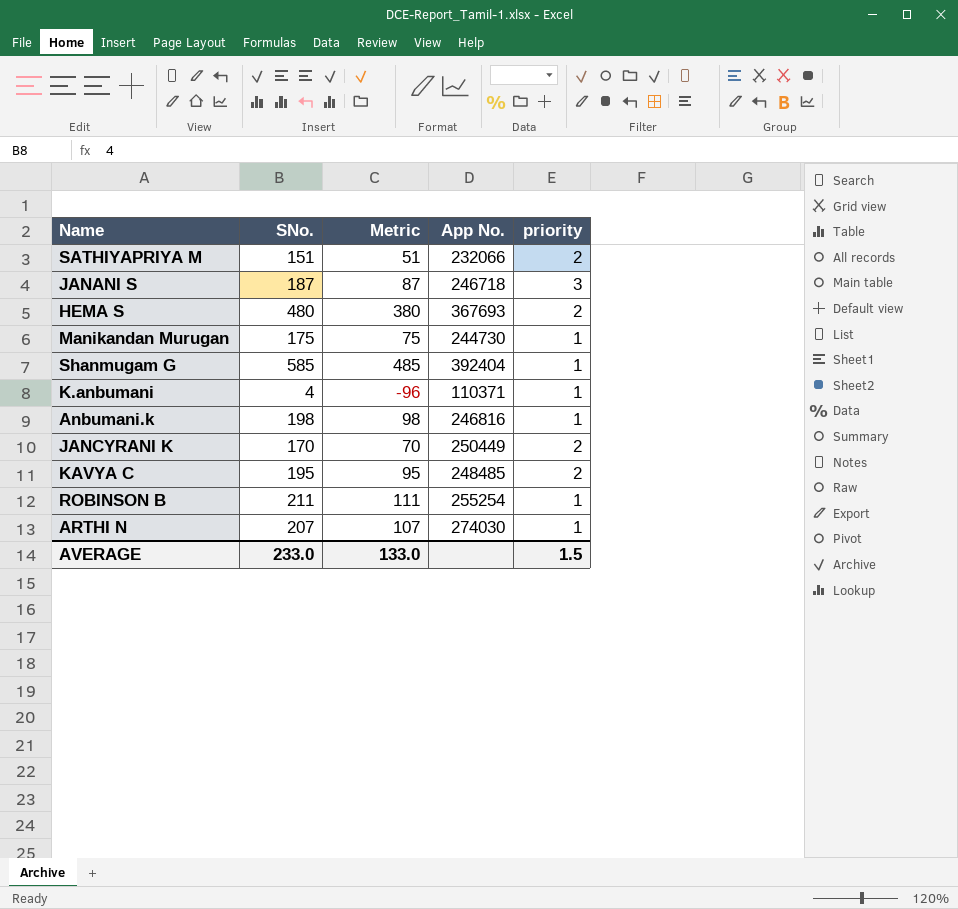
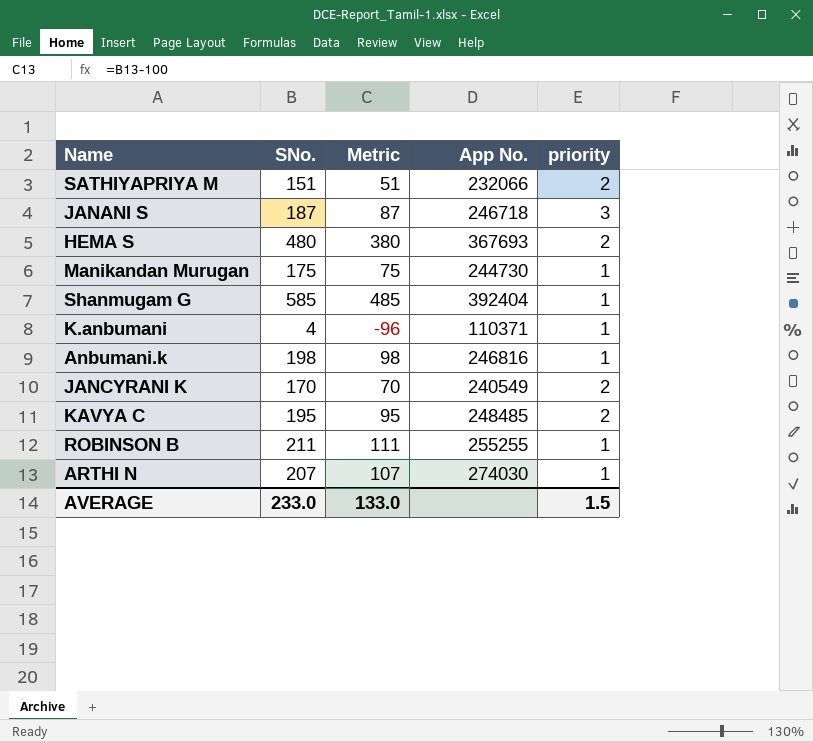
JANCYRANI K | App No.: 250449 -> 240549
ROBINSON B | App No.: 255254 -> 255255

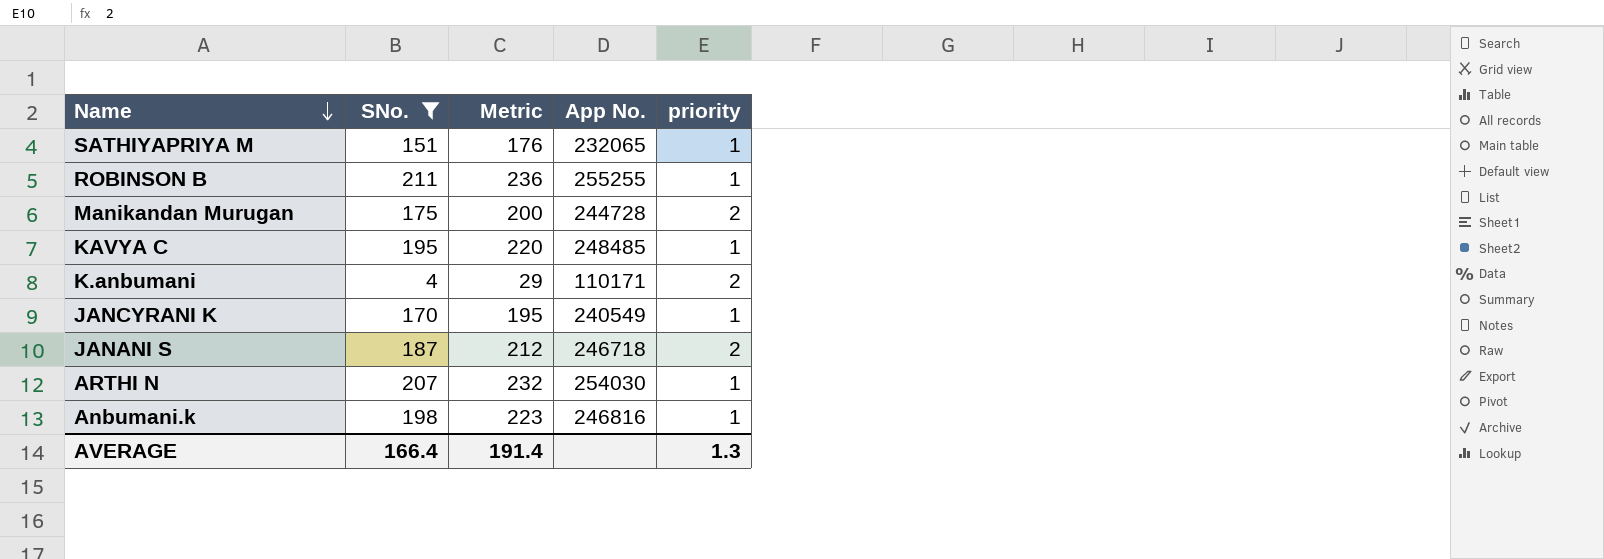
filter: none -> SNo. <= 211
row order: none -> Name descending
column Metric | formula: [SNo.] - 100 -> [SNo.] + 25
SATHIYAPRIYA M | App No.: 232066 -> 232065
SATHIYAPRIYA M | priority: 2 -> 1
Manikandan Murugan | App No.: 244730 -> 244728
Manikandan Murugan | priority: 1 -> 2
KAVYA C | priority: 2 -> 1
K.anbumani | App No.: 110371 -> 110171
K.anbumani | priority: 1 -> 2
JANCYRANI K | priority: 2 -> 1
JANANI S | priority: 3 -> 2
ARTHI N | App No.: 274030 -> 254030
AVERAGE | SNo.: 233.0 -> 166.4
AVERAGE | Metric: 133.0 -> 191.4
AVERAGE | priority: 1.5 -> 1.3

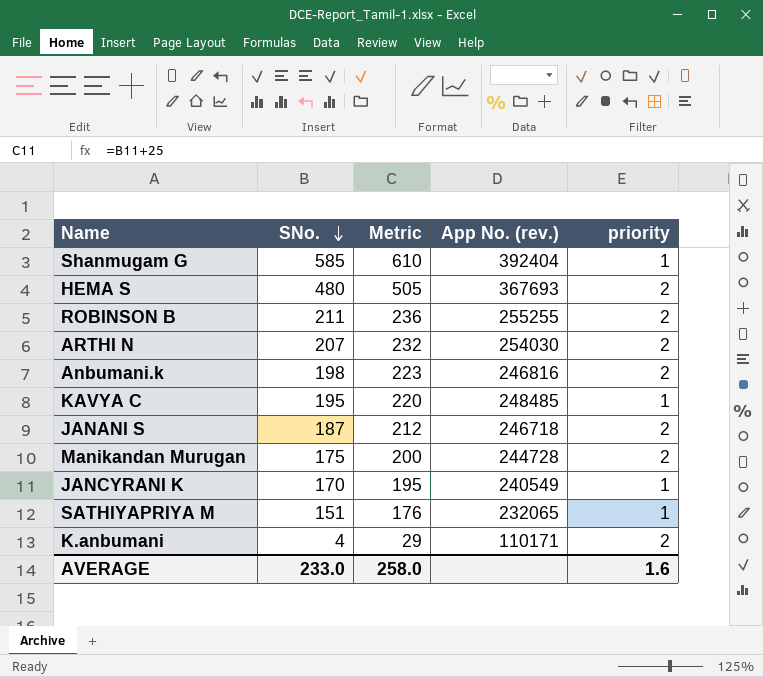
filter: SNo. <= 211 -> none
row order: Name descending -> SNo. descending
column name: App No. -> App No. (rev.)
ROBINSON B | priority: 1 -> 2
ARTHI N | priority: 1 -> 2
Anbumani.k | priority: 1 -> 2
AVERAGE | SNo.: 166.4 -> 233.0
AVERAGE | Metric: 191.4 -> 258.0
AVERAGE | priority: 1.3 -> 1.6

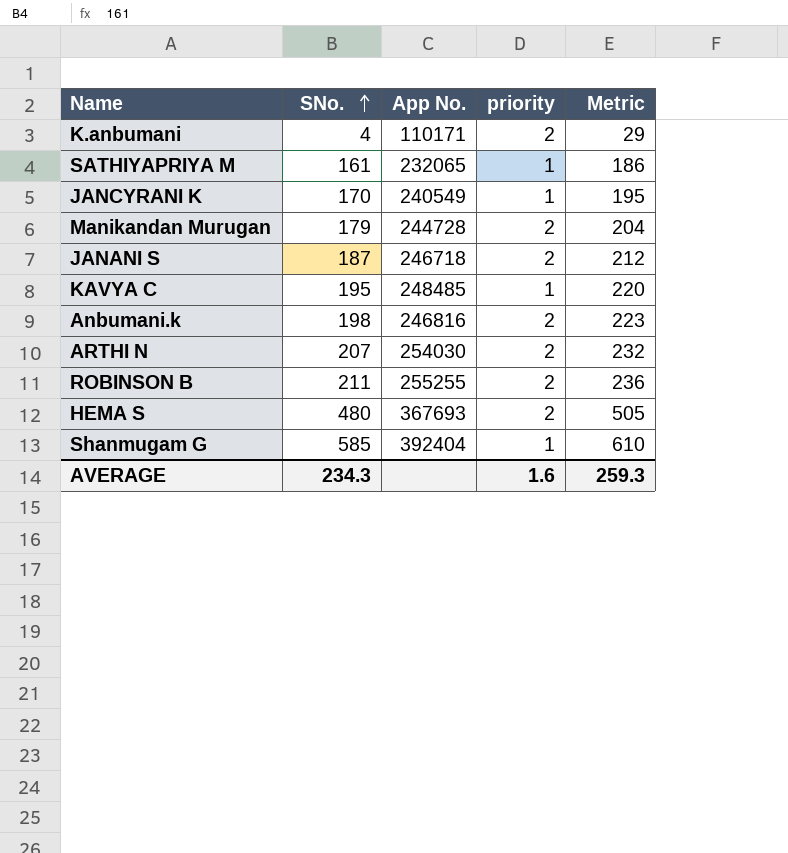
row order: SNo. descending -> SNo. ascending
column name: App No. (rev.) -> App No.
column Metric | position: 3 -> 5
SATHIYAPRIYA M | SNo.: 151 -> 161
SATHIYAPRIYA M | Metric: 176 -> 186
Manikandan Murugan | SNo.: 175 -> 179
Manikandan Murugan | Metric: 200 -> 204
AVERAGE | SNo.: 233.0 -> 234.3
AVERAGE | Metric: 258.0 -> 259.3

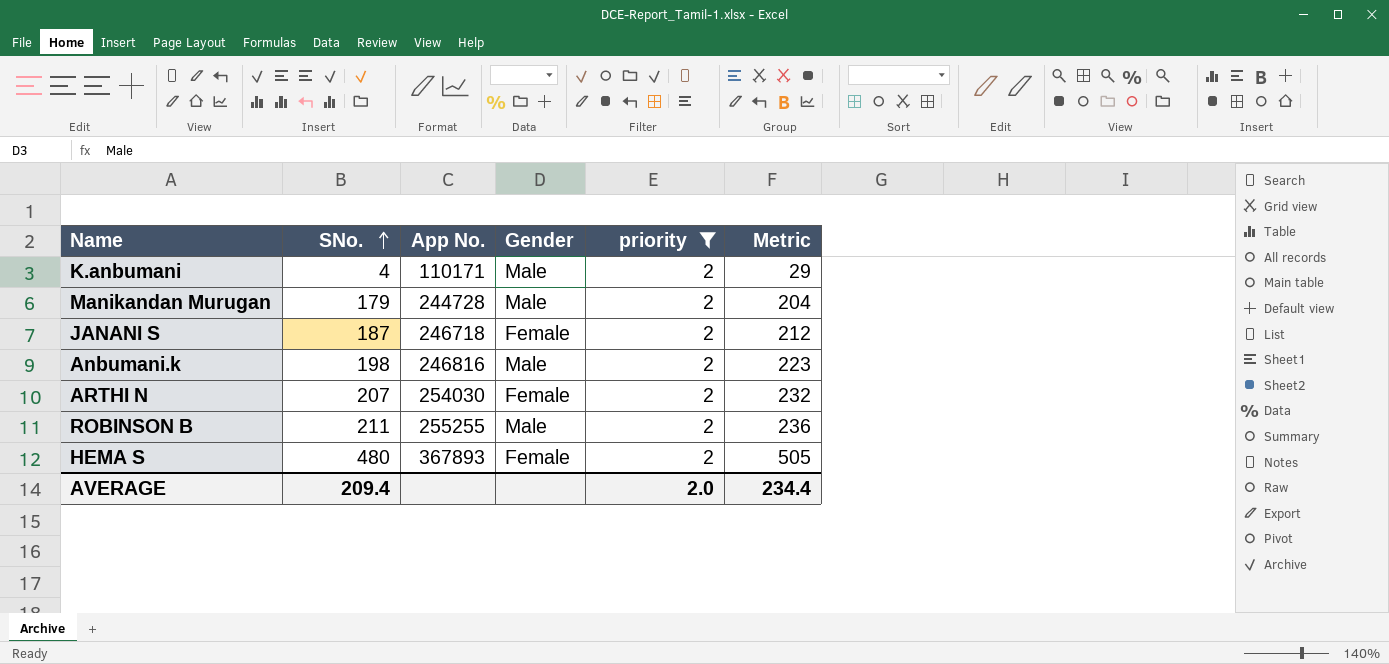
filter: none -> priority = 2
column Gender | position: none -> 4
HEMA S | App No.: 367693 -> 367893
AVERAGE | SNo.: 234.3 -> 209.4
AVERAGE | priority: 1.6 -> 2.0
AVERAGE | Metric: 259.3 -> 234.4

